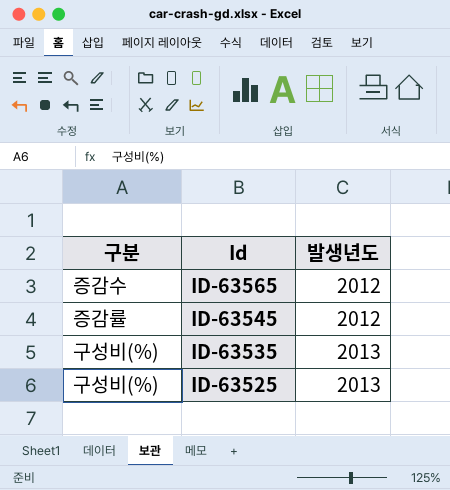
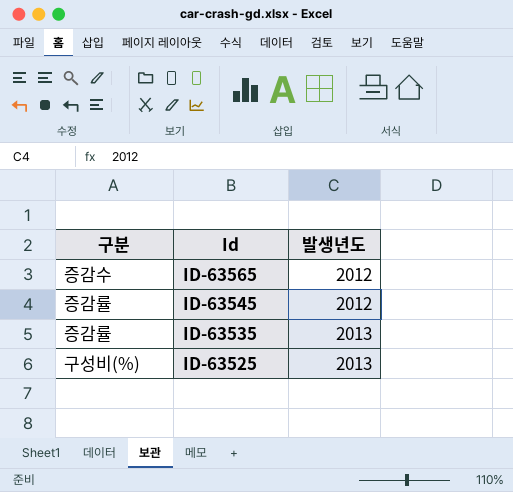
ID-63535 | 구분: 구성비(%) -> 증감률

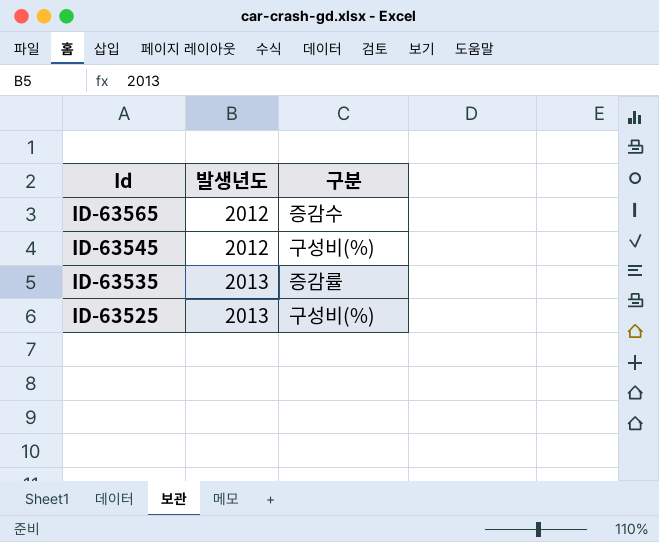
column 구분 | position: 1 -> 3
ID-63545 | 구분: 증감률 -> 구성비(%)

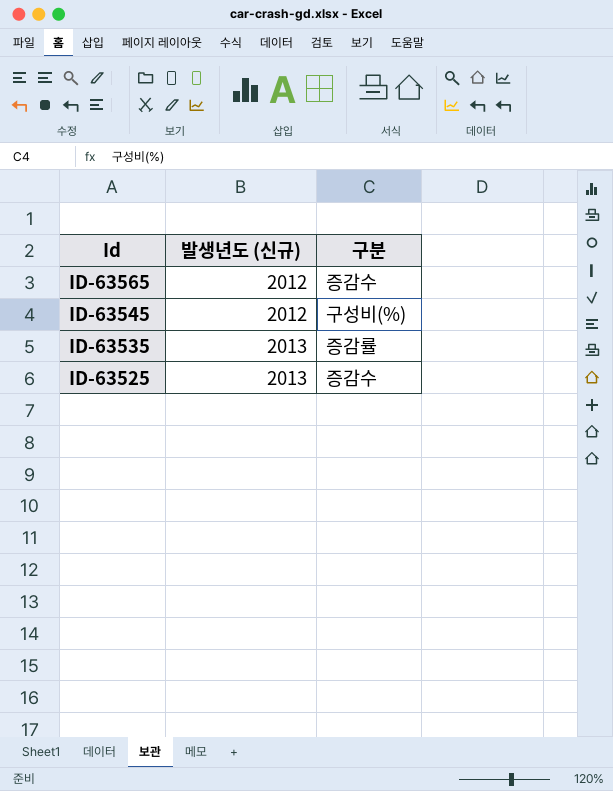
column name: 발생년도 -> 발생년도 (신규)
ID-63525 | 구분: 구성비(%) -> 증감수

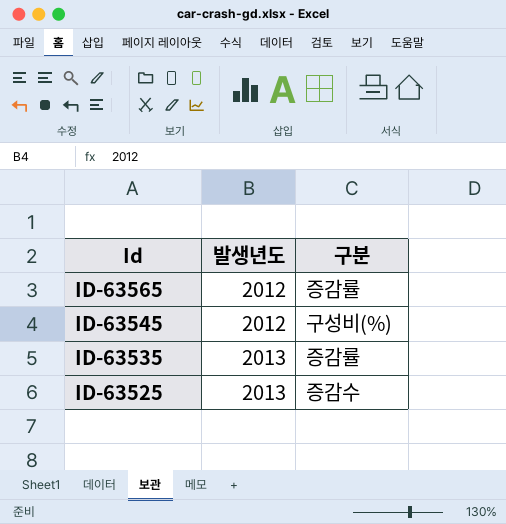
column name: 발생년도 (신규) -> 발생년도
ID-63565 | 구분: 증감수 -> 증감률

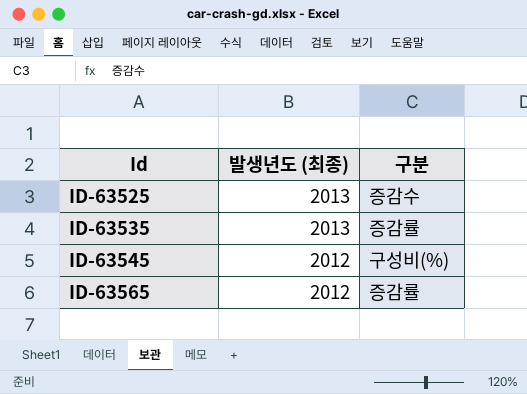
row order: Id descending -> Id ascending
column name: 발생년도 -> 발생년도 (최종)

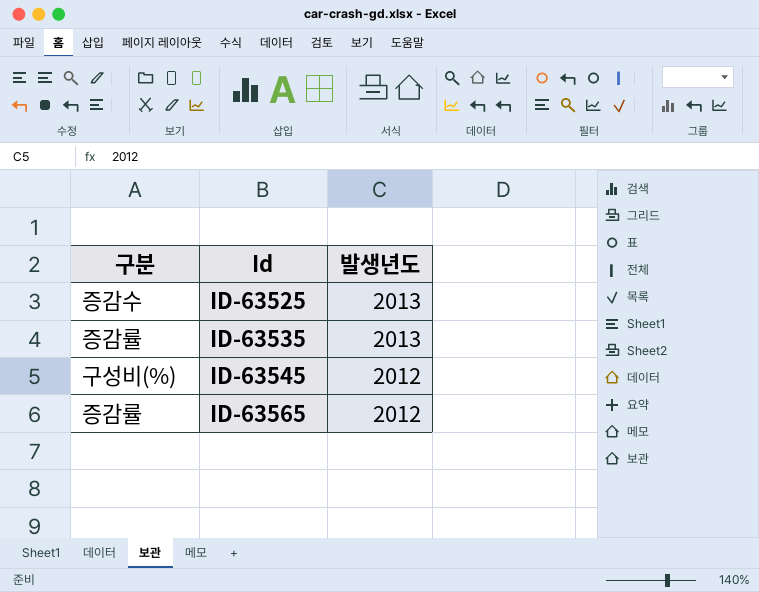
column 구분 | position: 3 -> 1
column name: 발생년도 (최종) -> 발생년도

